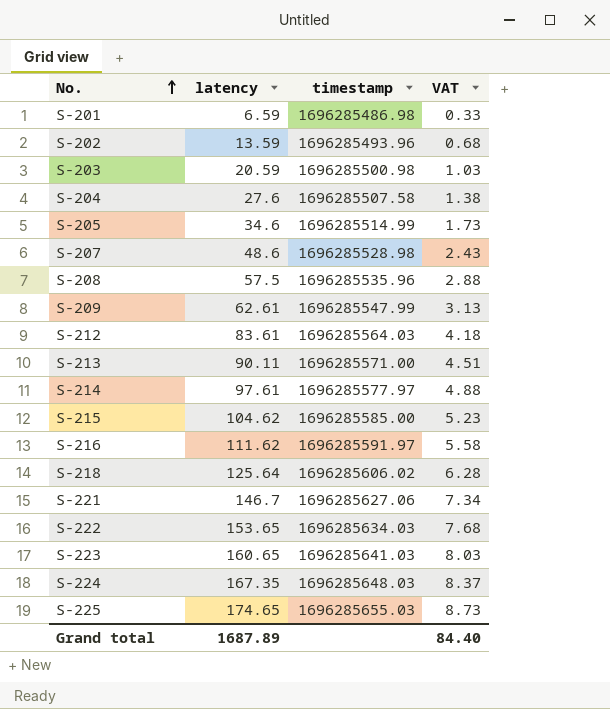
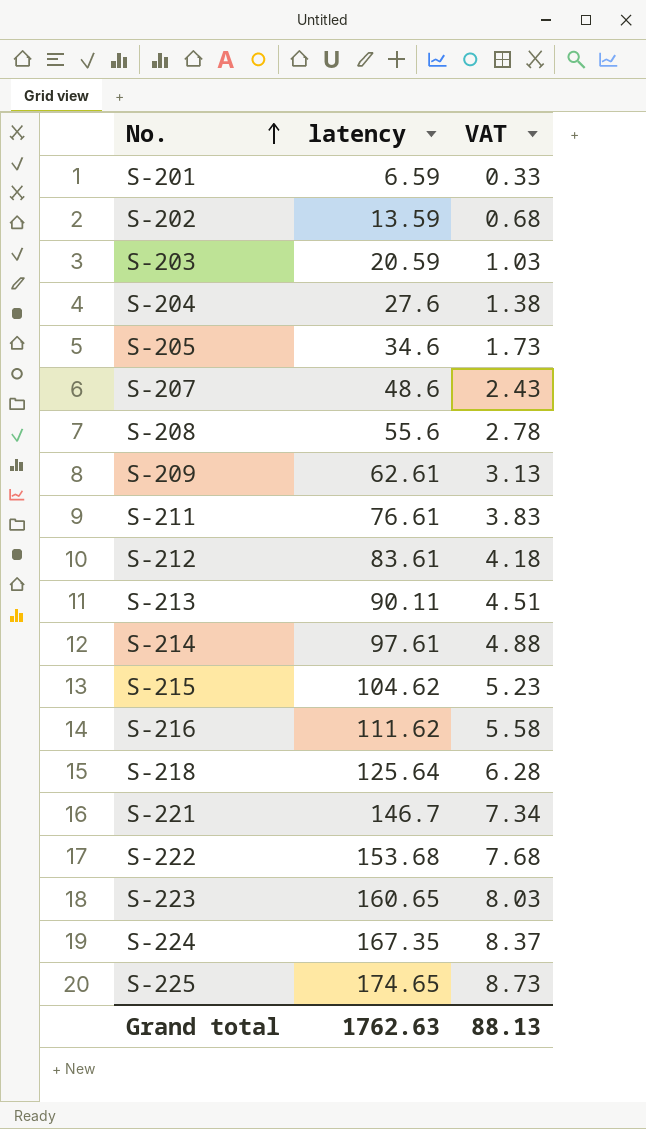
column timestamp | position: 3 -> none
S-208 | latency: 57.5 -> 55.6
S-208 | VAT: 2.88 -> 2.78
row S-211: none -> 76.61 | 3.83
S-222 | latency: 153.65 -> 153.68
Grand total | latency: 1687.89 -> 1762.63
Grand total | VAT: 84.40 -> 88.13

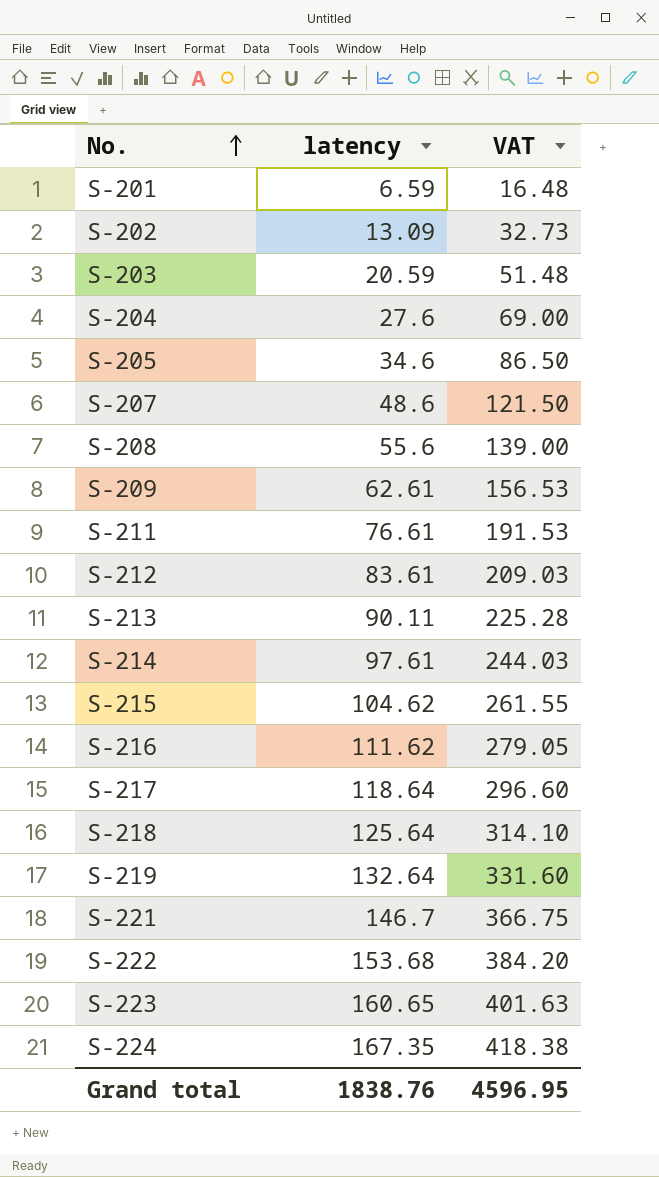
column VAT | formula: [latency] * 0.05 -> [latency] * 2.5
row S-225: 174.65 | 8.73 -> none
S-202 | latency: 13.59 -> 13.09
row S-217: none -> 118.64 | 296.60
row S-219: none -> 132.64 | 331.60
Grand total | latency: 1762.63 -> 1838.76
Grand total | VAT: 88.13 -> 4596.95

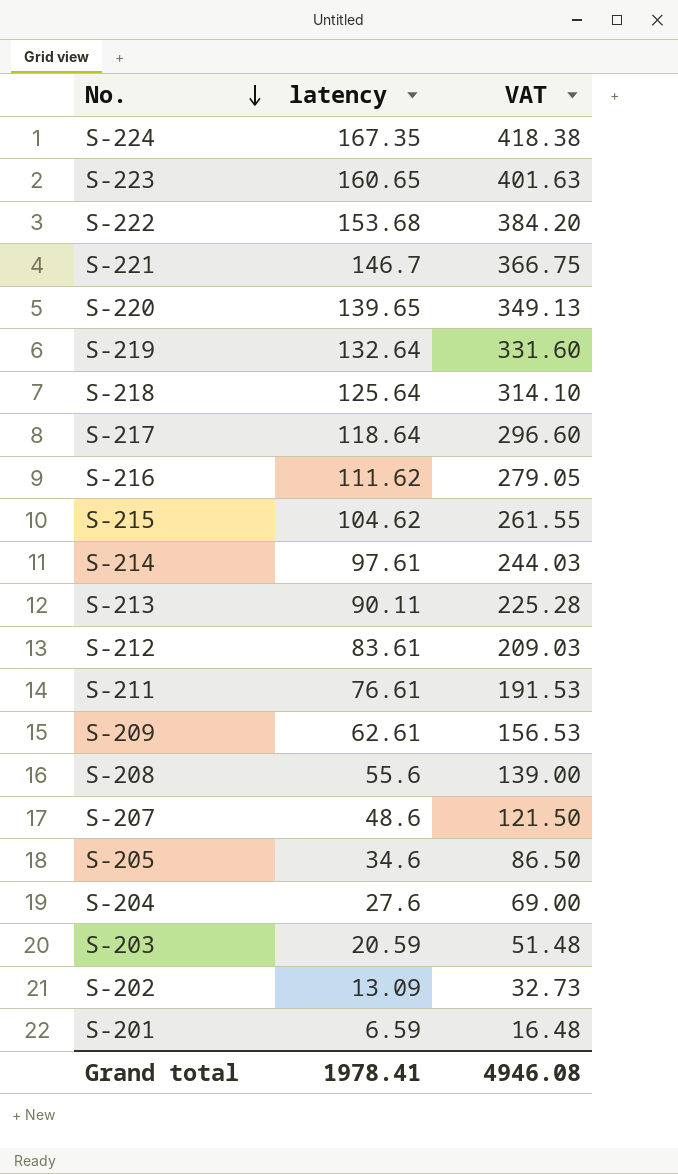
row order: No. ascending -> No. descending
row S-220: none -> 139.65 | 349.13
Grand total | latency: 1838.76 -> 1978.41
Grand total | VAT: 4596.95 -> 4946.08

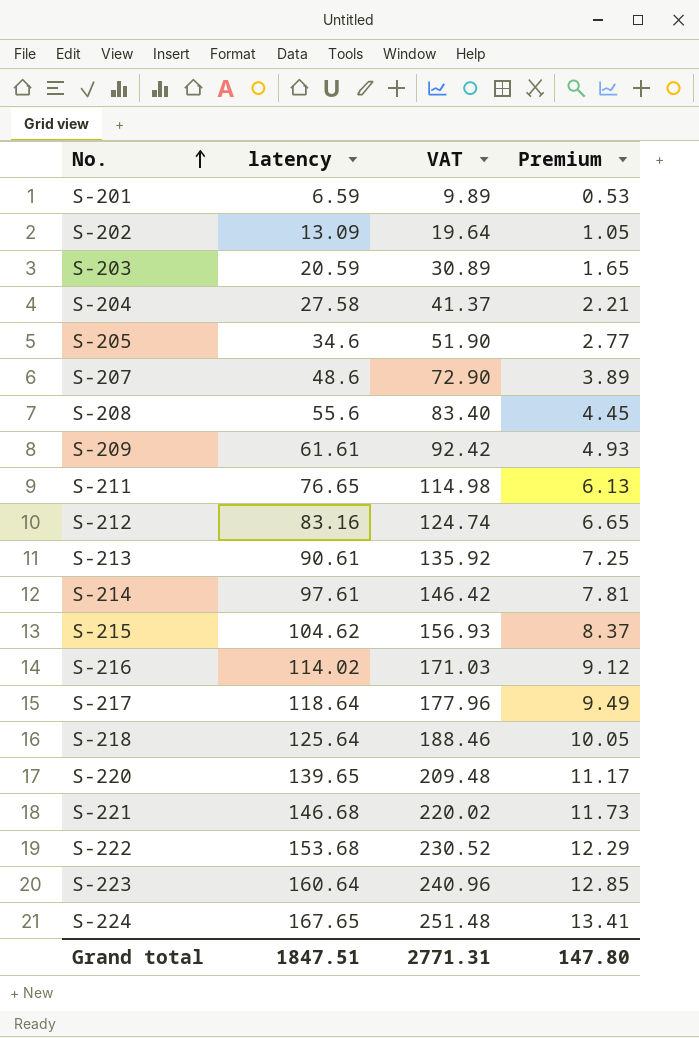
row order: No. descending -> No. ascending
column VAT | formula: [latency] * 2.5 -> [latency] * 1.5
column Premium | formula: none -> [latency] * 0.08
row S-219: 132.64 | 331.60 -> none
S-204 | latency: 27.6 -> 27.58
S-209 | latency: 62.61 -> 61.61
S-211 | latency: 76.61 -> 76.65
S-212 | latency: 83.61 -> 83.16
S-213 | latency: 90.11 -> 90.61
S-216 | latency: 111.62 -> 114.02
S-221 | latency: 146.7 -> 146.68
S-223 | latency: 160.65 -> 160.64
S-224 | latency: 167.35 -> 167.65
Grand total | latency: 1978.41 -> 1847.51
Grand total | VAT: 4946.08 -> 2771.31

